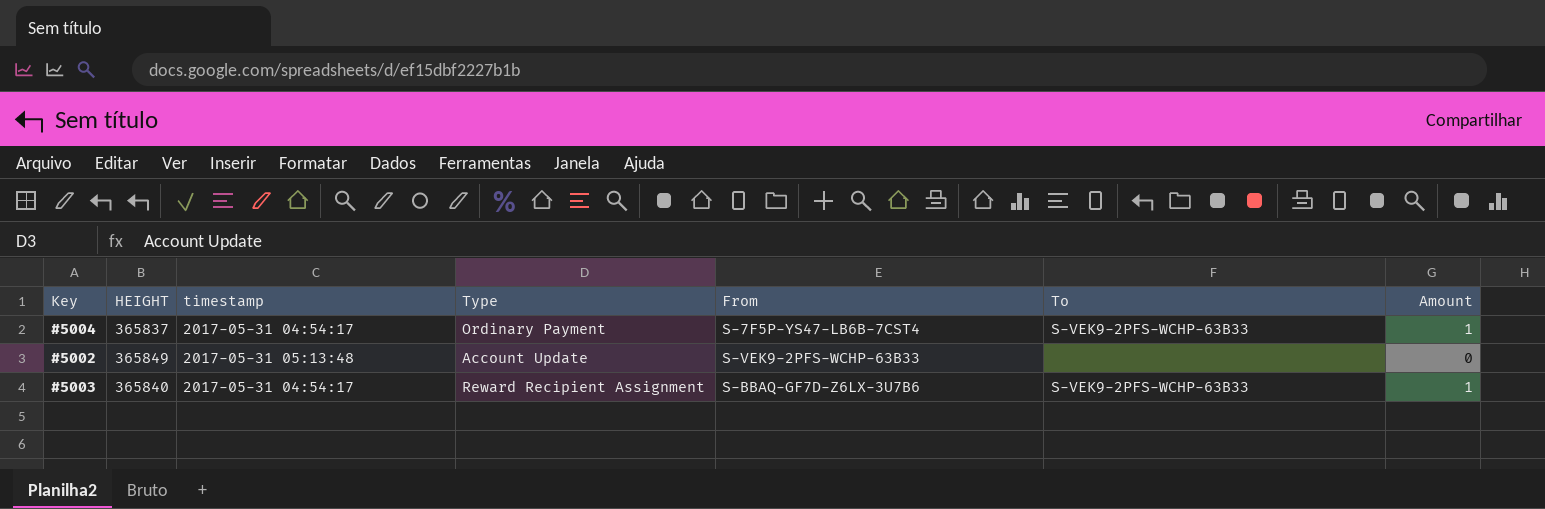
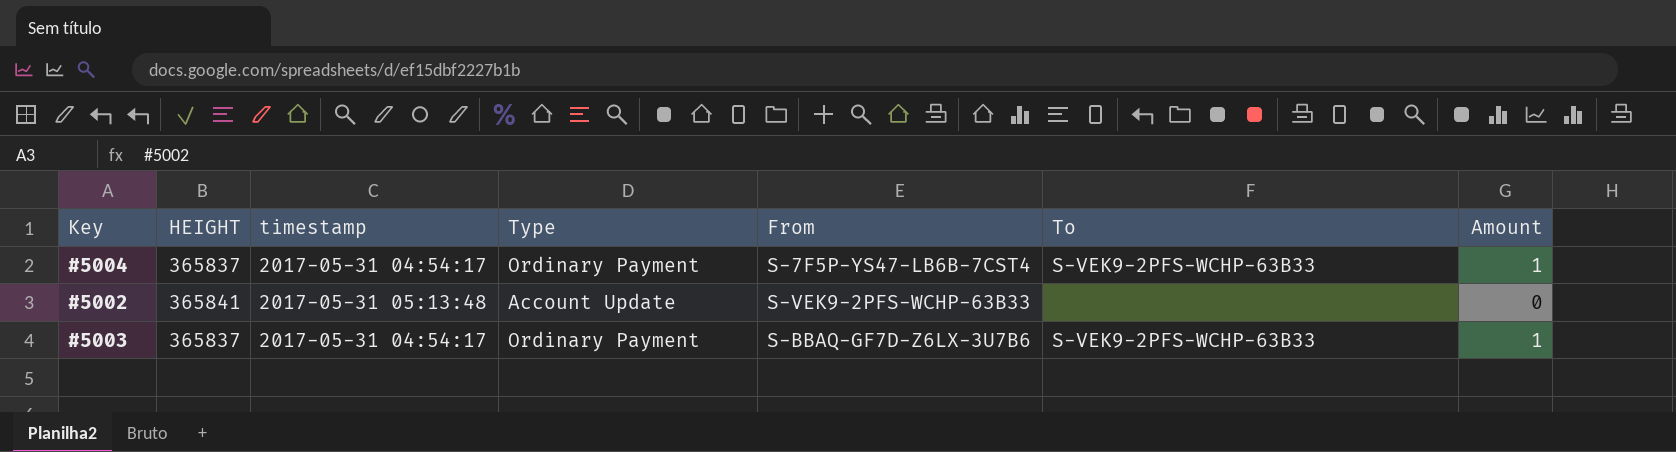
#5002 | HEIGHT: 365849 -> 365841
#5003 | HEIGHT: 365840 -> 365837
#5003 | Type: Reward Recipient Assignment -> Ordinary Payment

